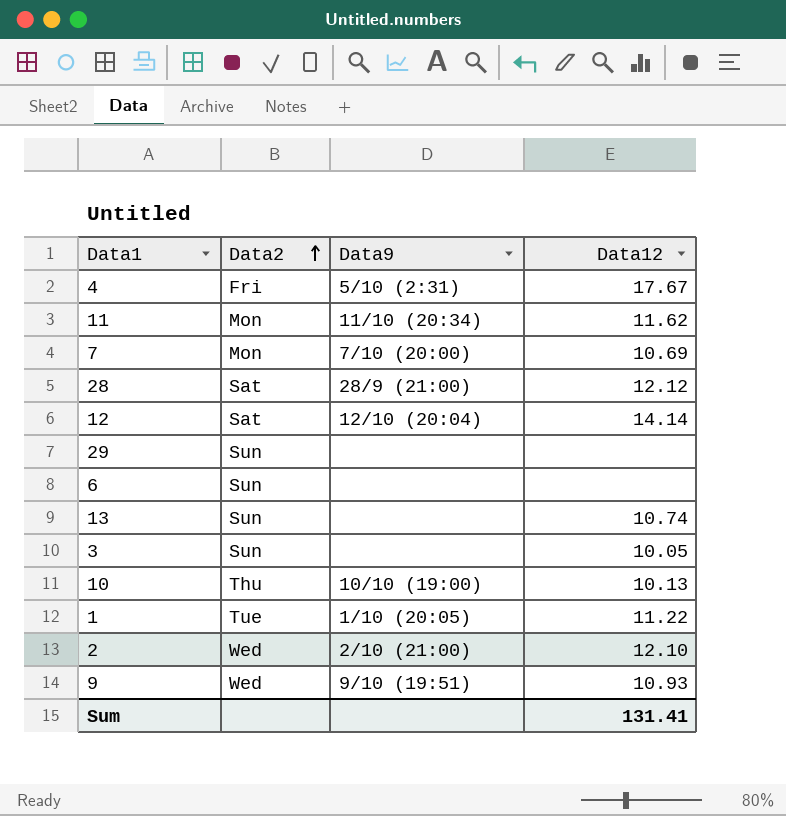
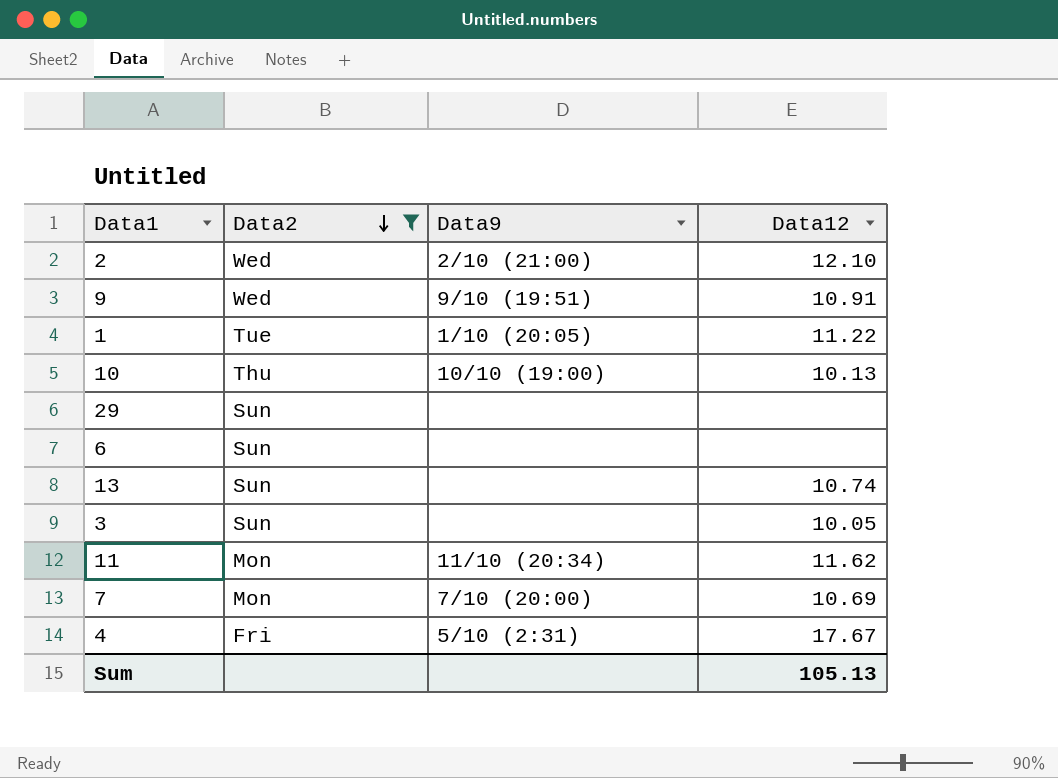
filter: none -> Data2 != Sat
row order: Data2 ascending -> Data2 descending
9 | Data12: 10.93 -> 10.91
Sum | Data12: 131.41 -> 105.13

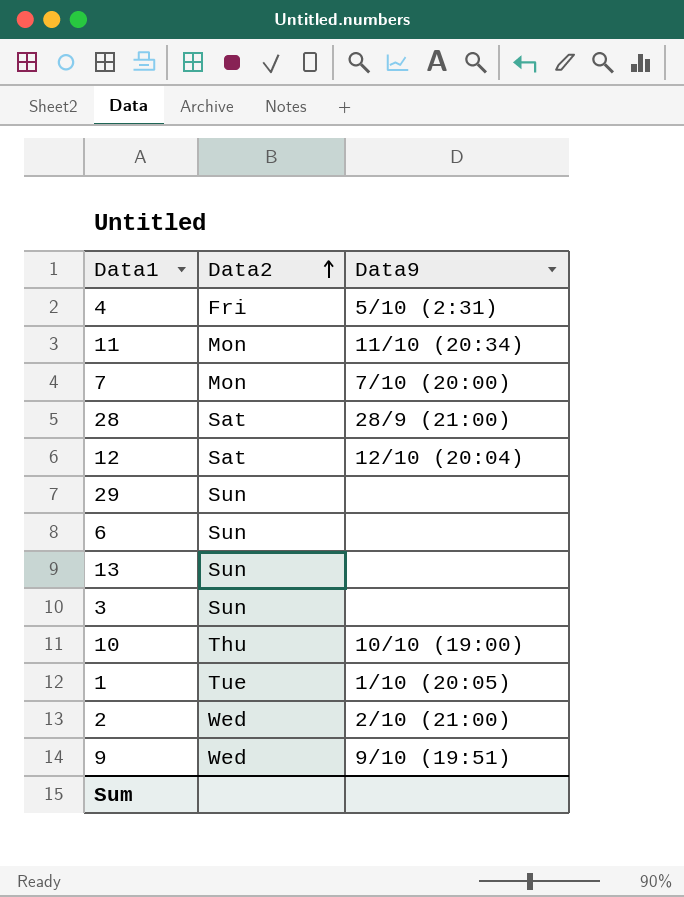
filter: Data2 != Sat -> none
row order: Data2 descending -> Data2 ascending
column Data12 | position: 4 -> none

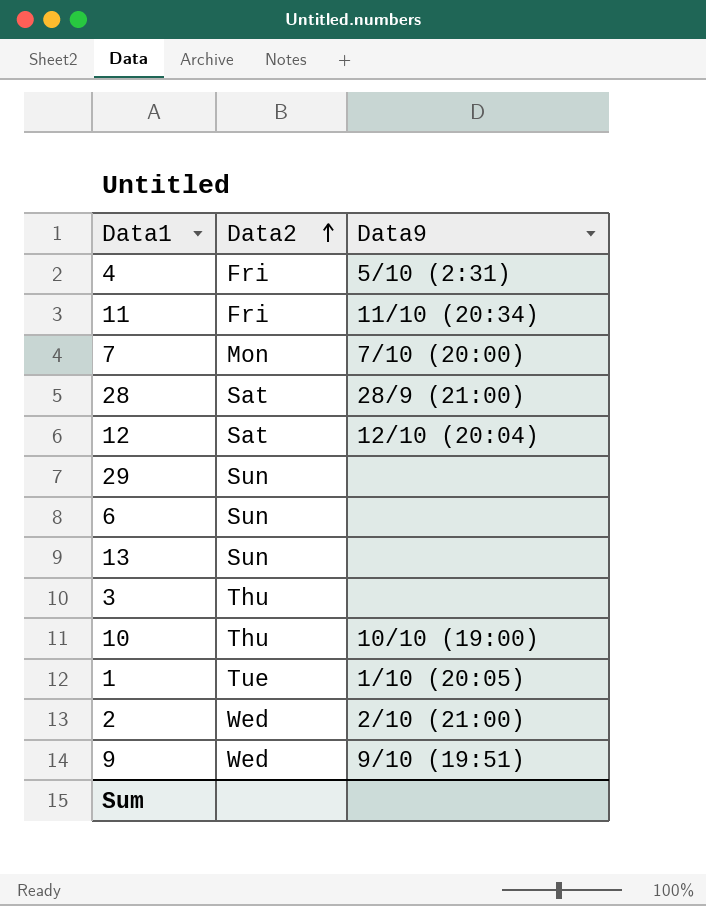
11 | Data2: Mon -> Fri
3 | Data2: Sun -> Thu

